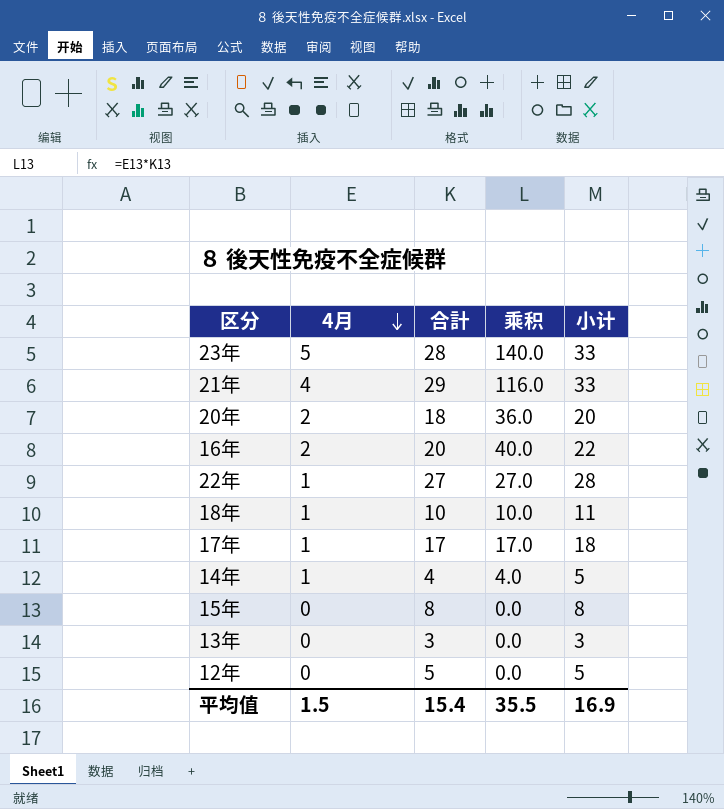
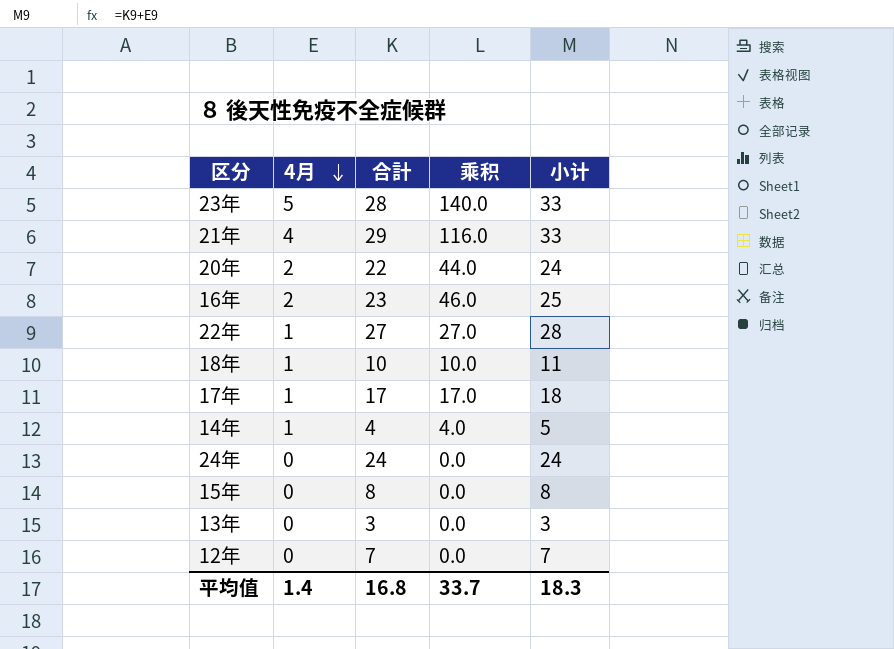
20年 | 合計: 18 -> 22
20年 | 乘积: 36.0 -> 44.0
20年 | 小计: 20 -> 24
16年 | 合計: 20 -> 23
16年 | 乘积: 40.0 -> 46.0
16年 | 小计: 22 -> 25
row 24年: none -> 0 | 24 | 0.0 | 24
12年 | 合計: 5 -> 7
12年 | 小计: 5 -> 7
平均值 | 4月: 1.5 -> 1.4
平均值 | 合計: 15.4 -> 16.8
平均值 | 乘积: 35.5 -> 33.7
平均值 | 小计: 16.9 -> 18.3

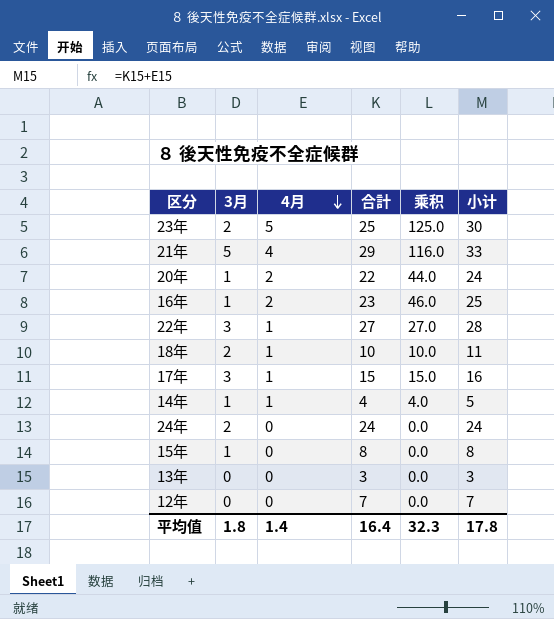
column 3月 | position: none -> 2
23年 | 合計: 28 -> 25
23年 | 乘积: 140.0 -> 125.0
23年 | 小计: 33 -> 30
17年 | 合計: 17 -> 15
17年 | 乘积: 17.0 -> 15.0
17年 | 小计: 18 -> 16
平均值 | 合計: 16.8 -> 16.4
平均值 | 乘积: 33.7 -> 32.3
平均值 | 小计: 18.3 -> 17.8

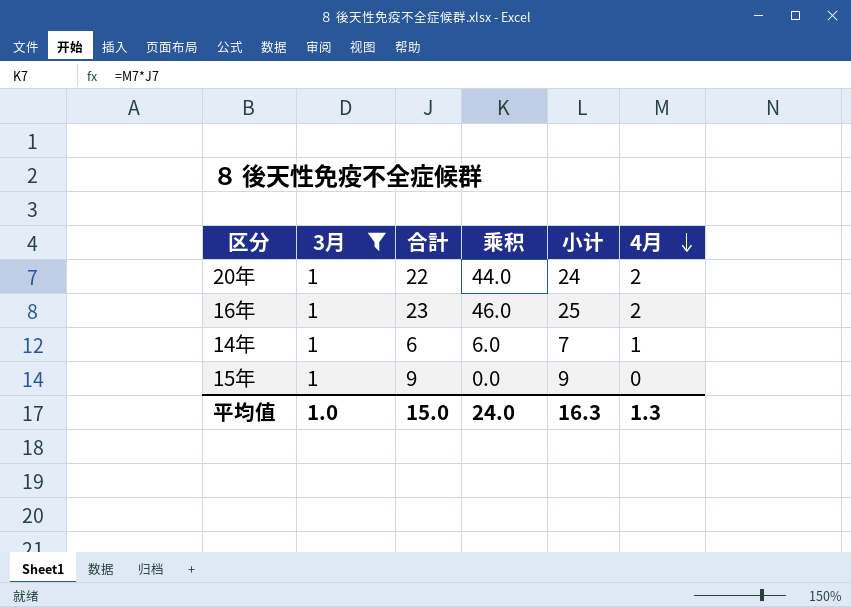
filter: none -> 3月 = 1
column 4月 | position: 3 -> 6
14年 | 合計: 4 -> 6
14年 | 乘积: 4.0 -> 6.0
14年 | 小计: 5 -> 7
15年 | 合計: 8 -> 9
15年 | 小计: 8 -> 9
平均值 | 3月: 1.8 -> 1.0
平均值 | 合計: 16.4 -> 15.0
平均值 | 乘积: 32.3 -> 24.0
平均值 | 小计: 17.8 -> 16.3
平均值 | 4月: 1.4 -> 1.3

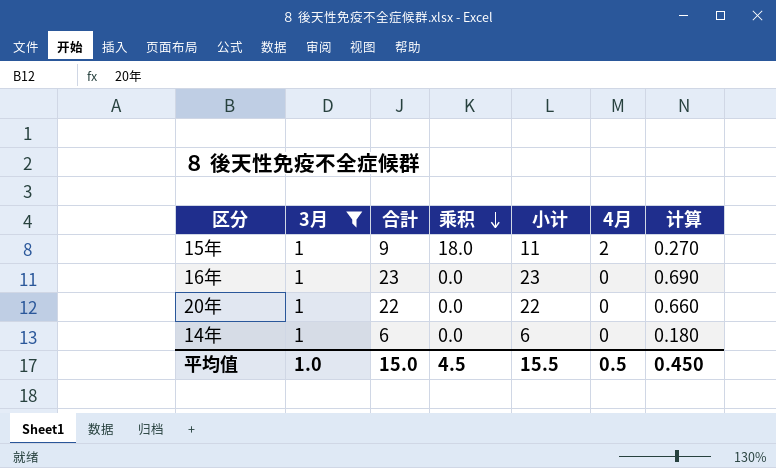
row order: 4月 descending -> 乘积 descending
column 计算 | formula: none -> [合計] * 0.03
15年 | 乘积: 0.0 -> 18.0
15年 | 小计: 9 -> 11
15年 | 4月: 0 -> 2
16年 | 乘积: 46.0 -> 0.0
16年 | 小计: 25 -> 23
16年 | 4月: 2 -> 0
20年 | 乘积: 44.0 -> 0.0
20年 | 小计: 24 -> 22
20年 | 4月: 2 -> 0
14年 | 乘积: 6.0 -> 0.0
14年 | 小计: 7 -> 6
14年 | 4月: 1 -> 0
平均值 | 乘积: 24.0 -> 4.5
平均值 | 小计: 16.3 -> 15.5
平均值 | 4月: 1.3 -> 0.5

